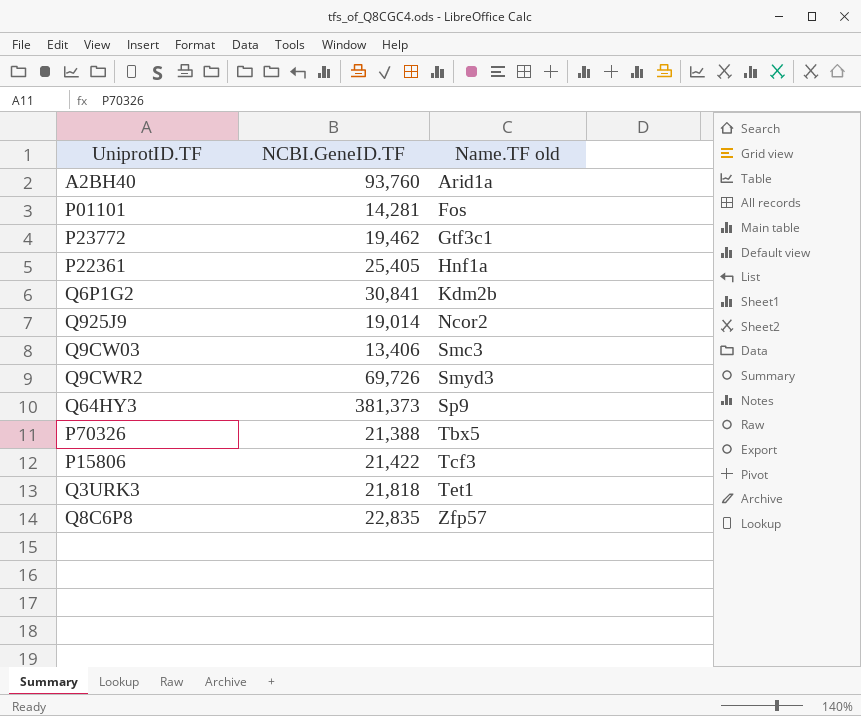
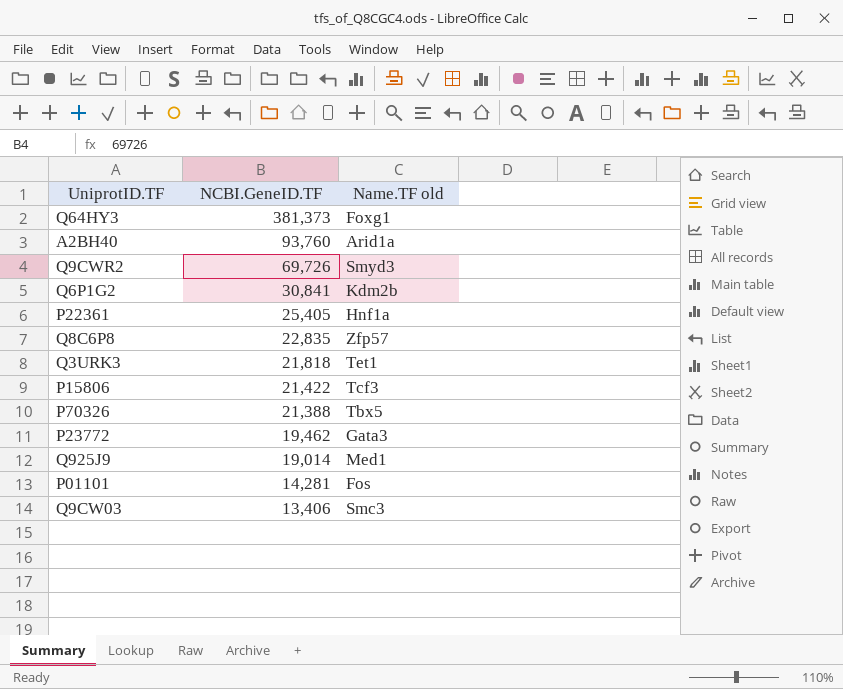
row order: Name.TF old ascending -> NCBI.GeneID.TF descending
Q64HY3 | Name.TF old: Sp9 -> Foxg1
P23772 | Name.TF old: Gtf3c1 -> Gata3
Q925J9 | Name.TF old: Ncor2 -> Med1

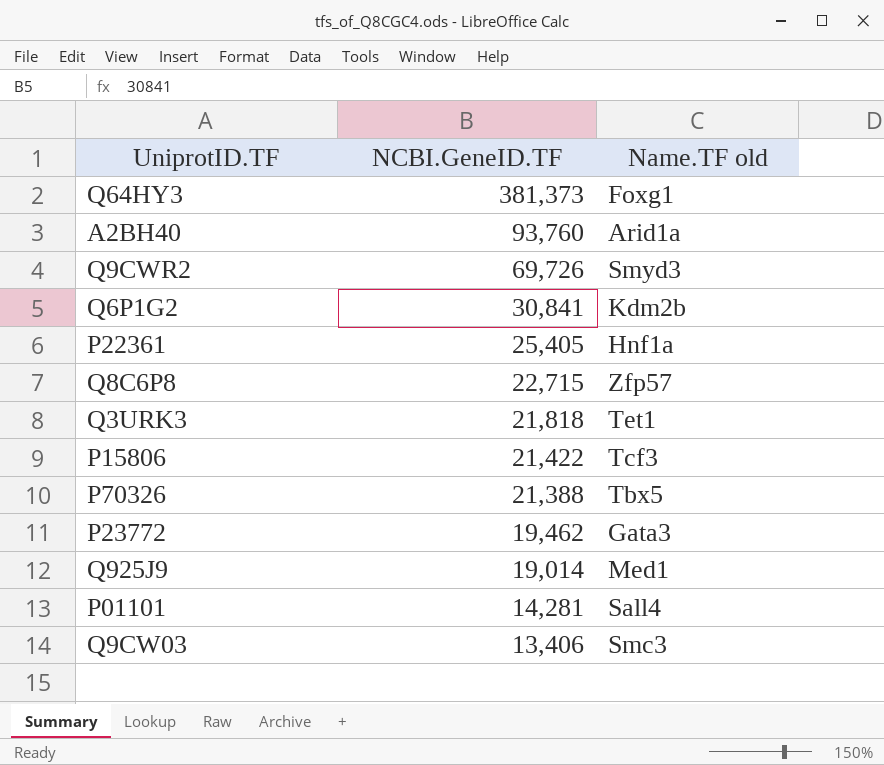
Q8C6P8 | NCBI.GeneID.TF: 22,835 -> 22,715
P01101 | Name.TF old: Fos -> Sall4

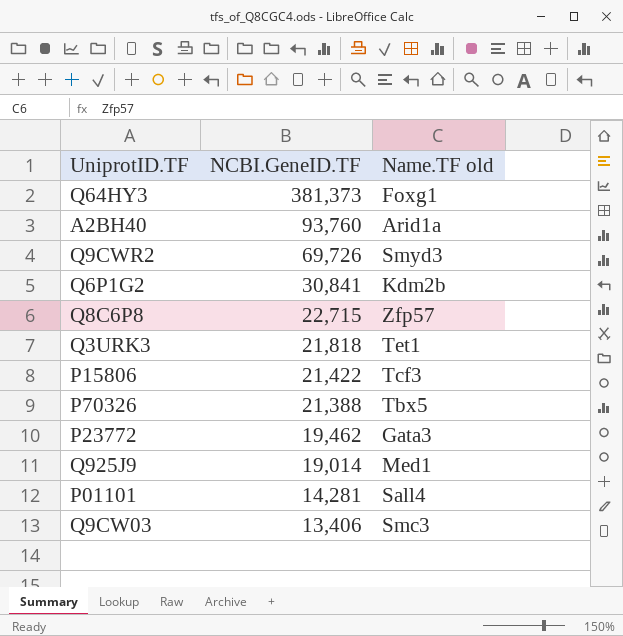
row P22361: 25,405 | Hnf1a -> none

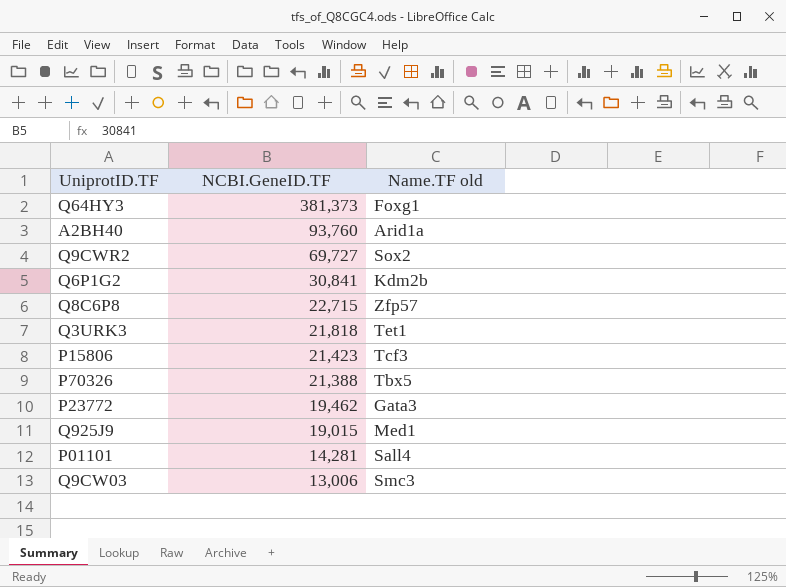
Q9CWR2 | NCBI.GeneID.TF: 69,726 -> 69,727
Q9CWR2 | Name.TF old: Smyd3 -> Sox2
P15806 | NCBI.GeneID.TF: 21,422 -> 21,423
Q925J9 | NCBI.GeneID.TF: 19,014 -> 19,015
Q9CW03 | NCBI.GeneID.TF: 13,406 -> 13,006

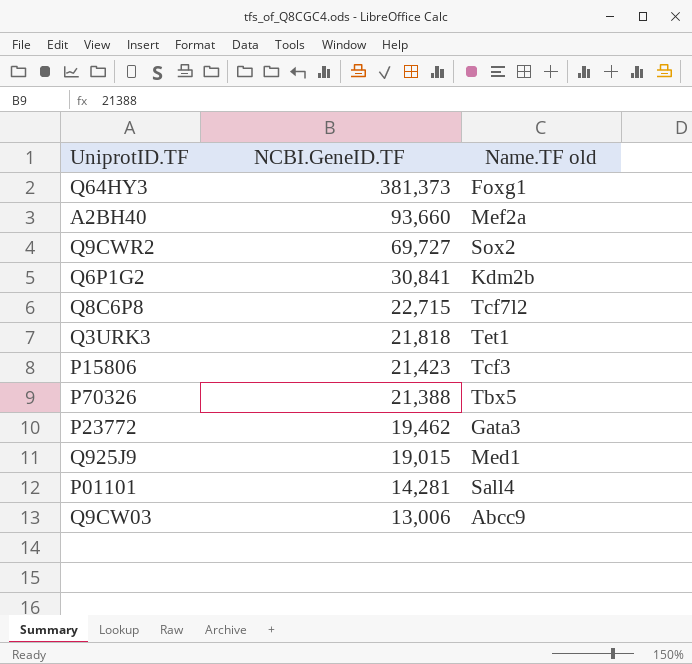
A2BH40 | NCBI.GeneID.TF: 93,760 -> 93,660
A2BH40 | Name.TF old: Arid1a -> Mef2a
Q8C6P8 | Name.TF old: Zfp57 -> Tcf7l2
Q9CW03 | Name.TF old: Smc3 -> Abcc9

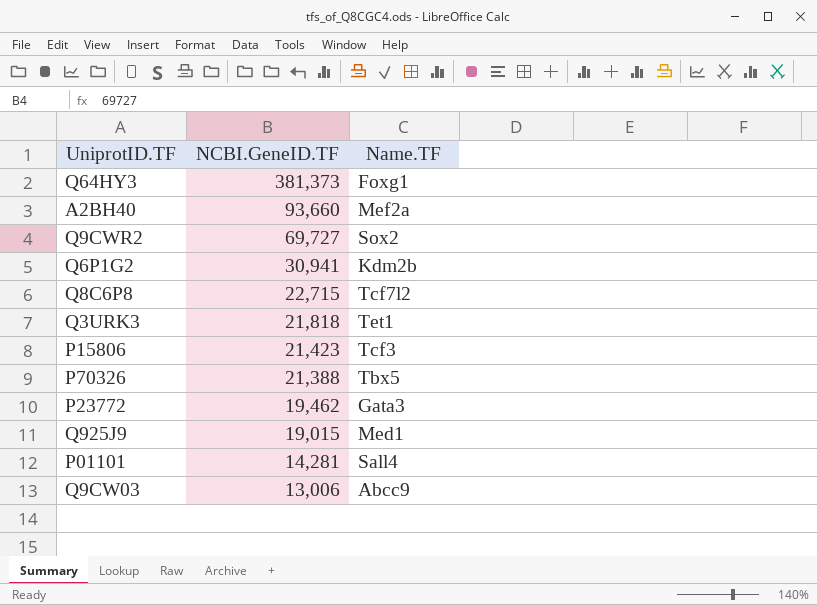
column name: Name.TF old -> Name.TF
Q6P1G2 | NCBI.GeneID.TF: 30,841 -> 30,941

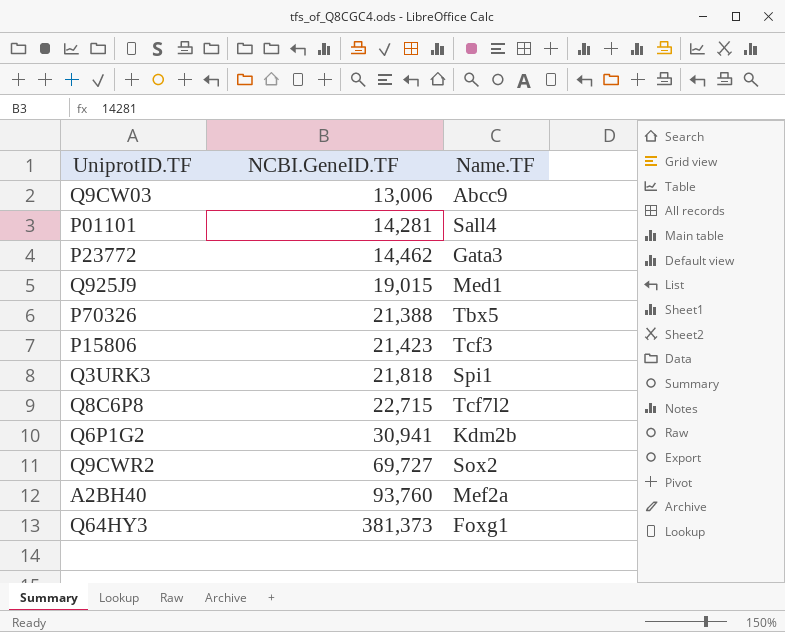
row order: NCBI.GeneID.TF descending -> NCBI.GeneID.TF ascending
P23772 | NCBI.GeneID.TF: 19,462 -> 14,462
Q3URK3 | Name.TF: Tet1 -> Spi1
A2BH40 | NCBI.GeneID.TF: 93,660 -> 93,760

